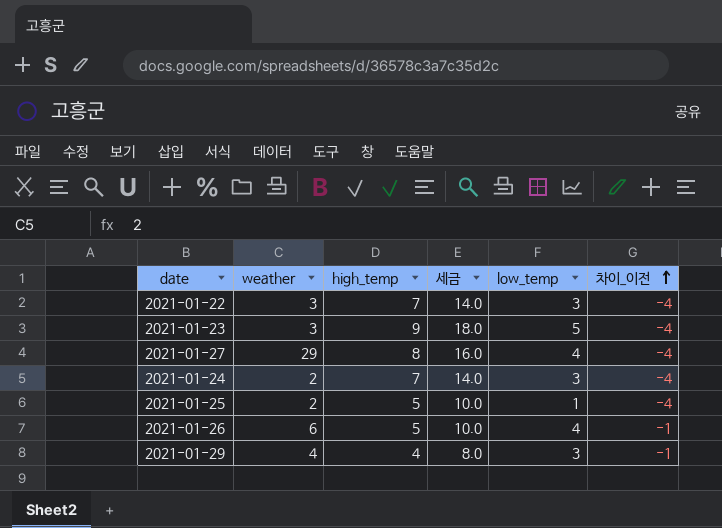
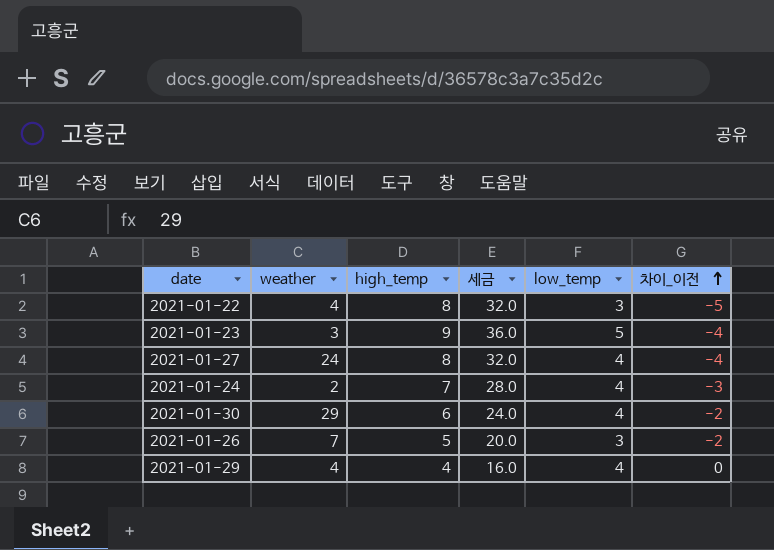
column 세금 | formula: [high_temp] * 2 -> [high_temp] * 4
row 2021-01-25: 2 | 5 | 10.0 | 1 | -4 -> none
2021-01-22 | weather: 3 -> 4
2021-01-22 | high_temp: 7 -> 8
2021-01-22 | 차이_이전: -4 -> -5
2021-01-27 | weather: 29 -> 24
2021-01-24 | low_temp: 3 -> 4
2021-01-24 | 차이_이전: -4 -> -3
row 2021-01-30: none -> 29 | 6 | 24.0 | 4 | -2
2021-01-26 | weather: 6 -> 7
2021-01-26 | low_temp: 4 -> 3
2021-01-26 | 차이_이전: -1 -> -2
2021-01-29 | low_temp: 3 -> 4
2021-01-29 | 차이_이전: -1 -> 0

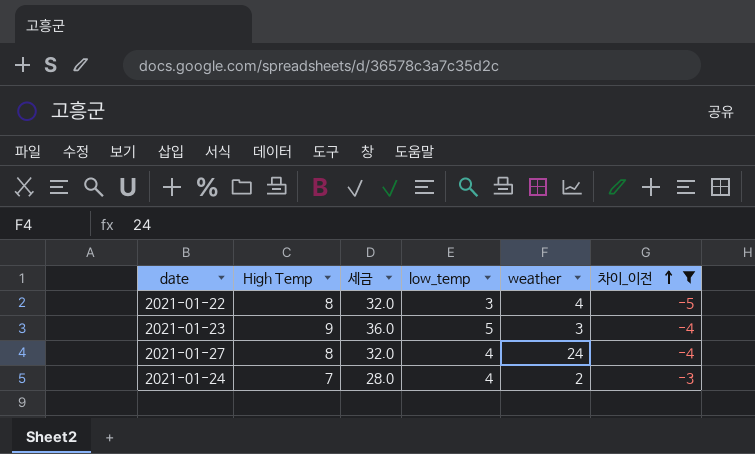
filter: none -> 차이_이전 <= -3
column name: high_temp -> High Temp
column weather | position: 2 -> 5

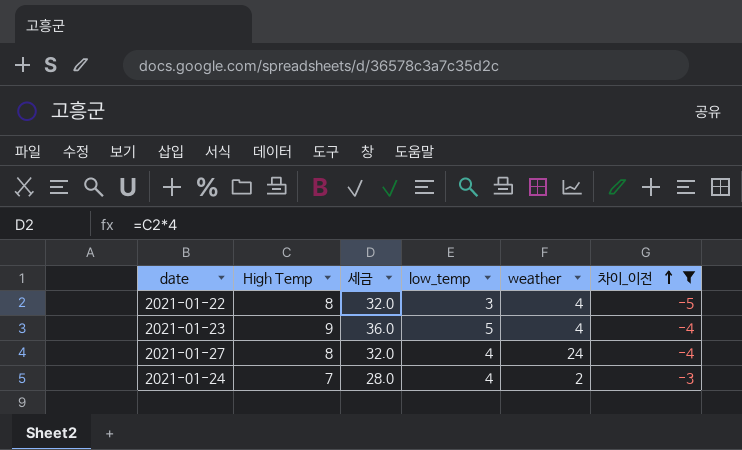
2021-01-23 | weather: 3 -> 4

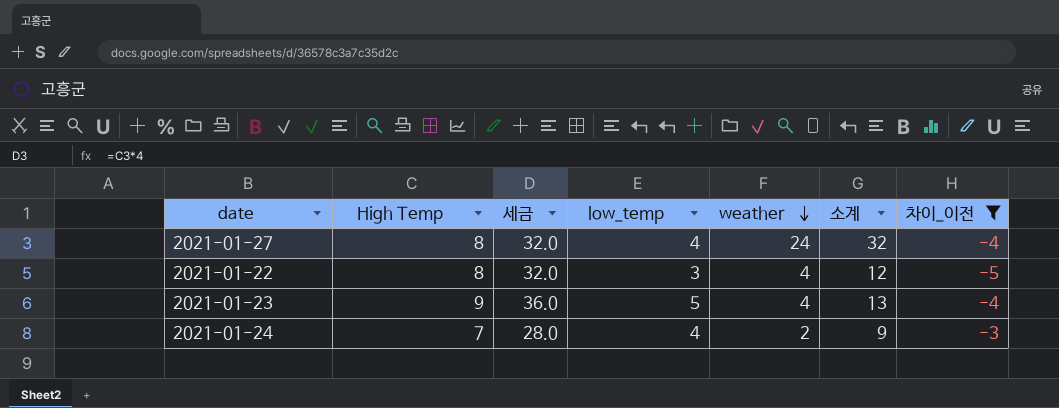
row order: 차이_이전 ascending -> weather descending
column 소계 | formula: none -> [High Temp] + [weather]

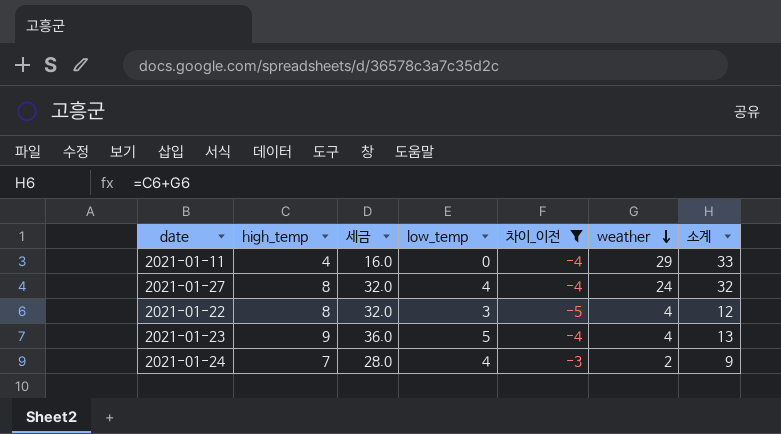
column name: High Temp -> high_temp
column 차이_이전 | position: 7 -> 5
row 2021-01-11: none -> 4 | 16.0 | 0 | -4 | 29 | 33

